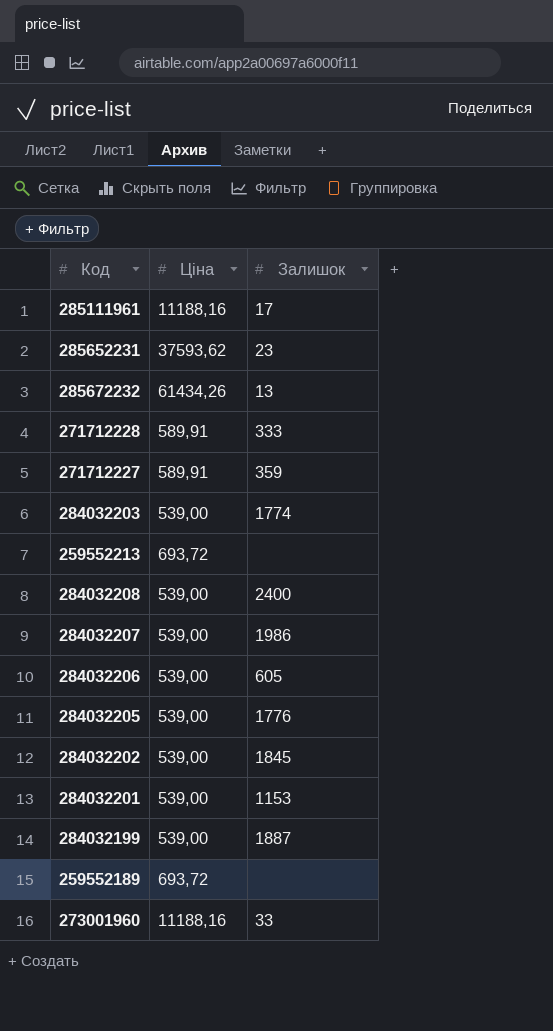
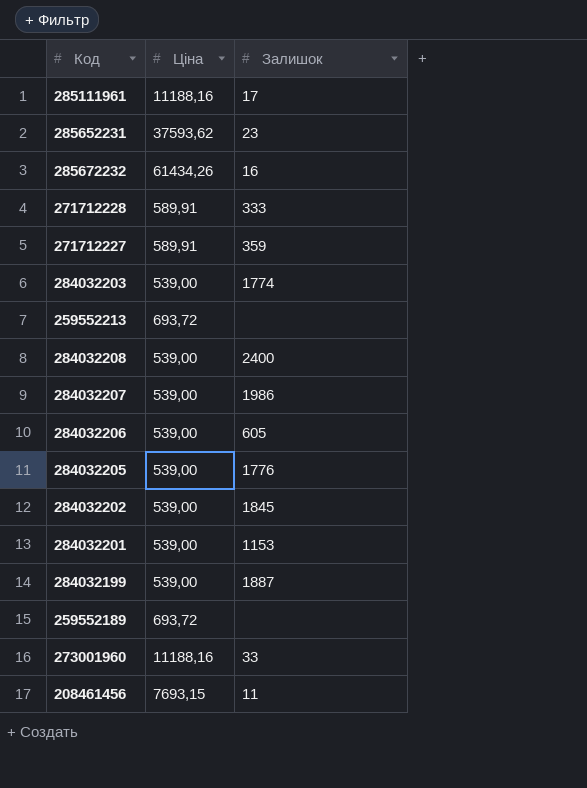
285672232 | Залишок: 13 -> 16
row 208461456: none -> 7693,15 | 11

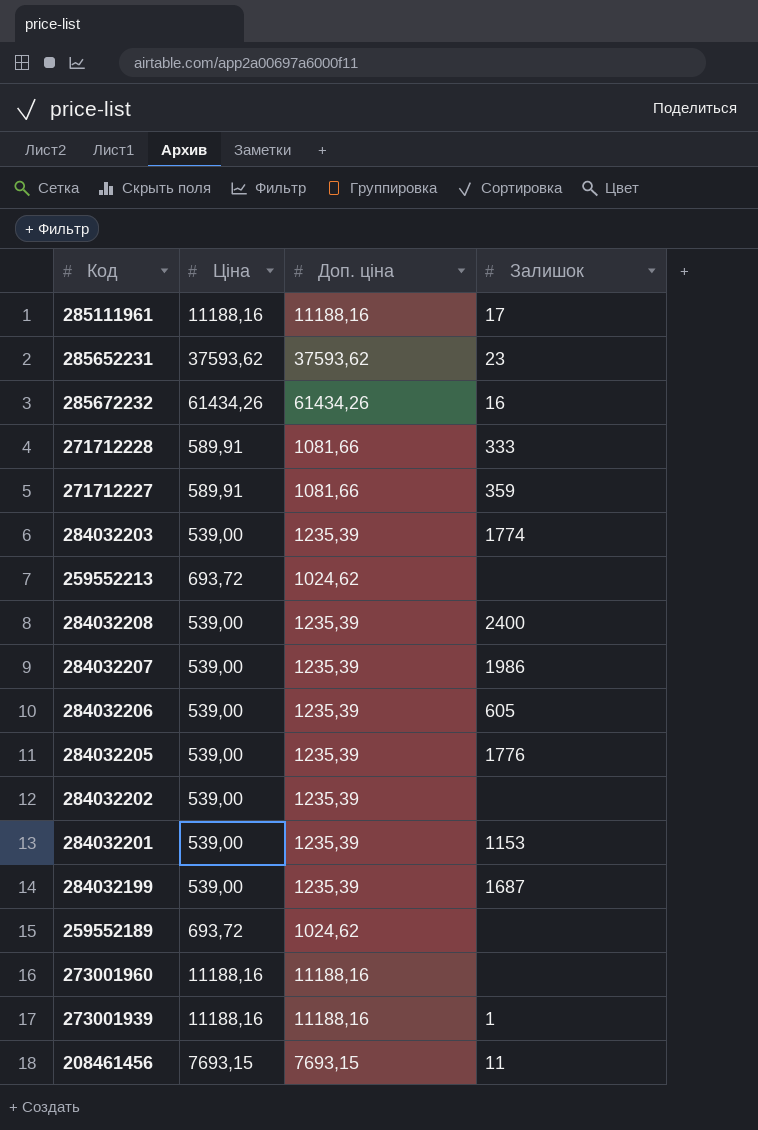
column Доп. ціна | position: none -> 3
284032202 | Залишок: 1845 -> none
284032199 | Залишок: 1887 -> 1687
273001960 | Залишок: 33 -> none
row 273001939: none -> 11188,16 | 11188,16 | 1

